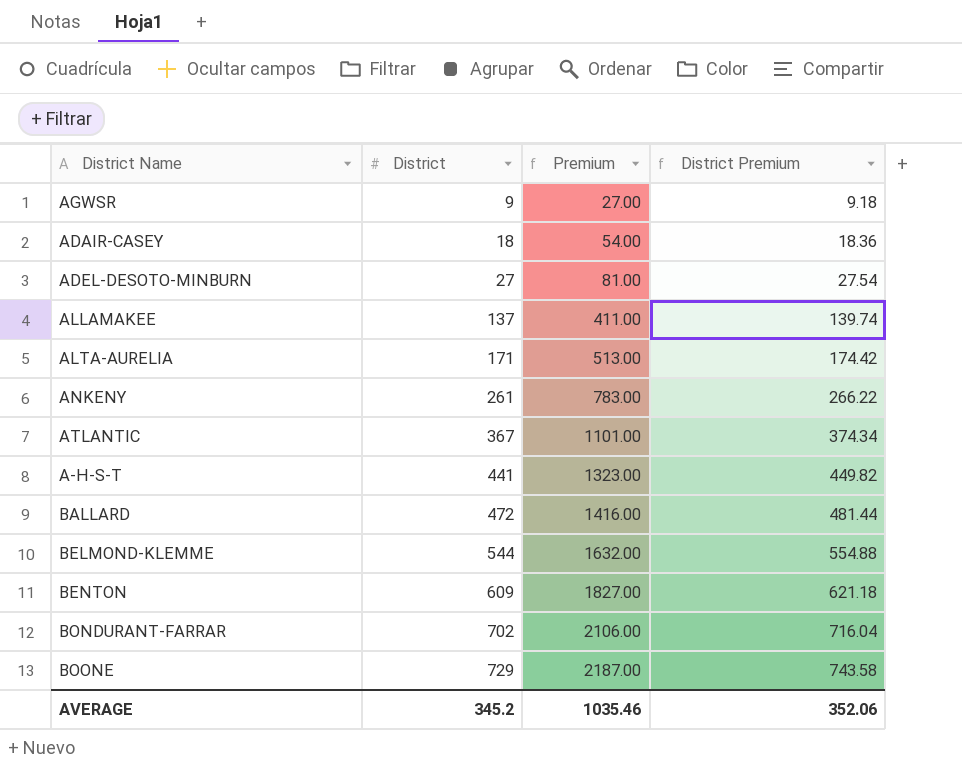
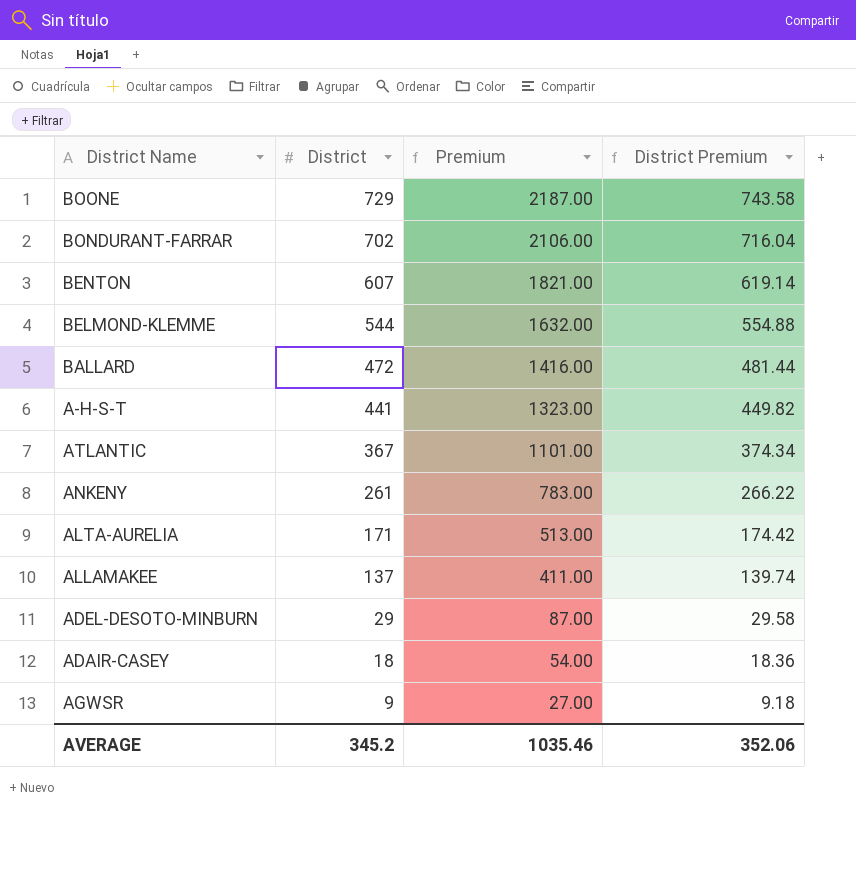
row order: District ascending -> District descending
BENTON | District: 609 -> 607
BENTON | Premium: 1827.00 -> 1821.00
BENTON | District Premium: 621.18 -> 619.14
ADEL-DESOTO-MINBURN | District: 27 -> 29
ADEL-DESOTO-MINBURN | Premium: 81.00 -> 87.00
ADEL-DESOTO-MINBURN | District Premium: 27.54 -> 29.58

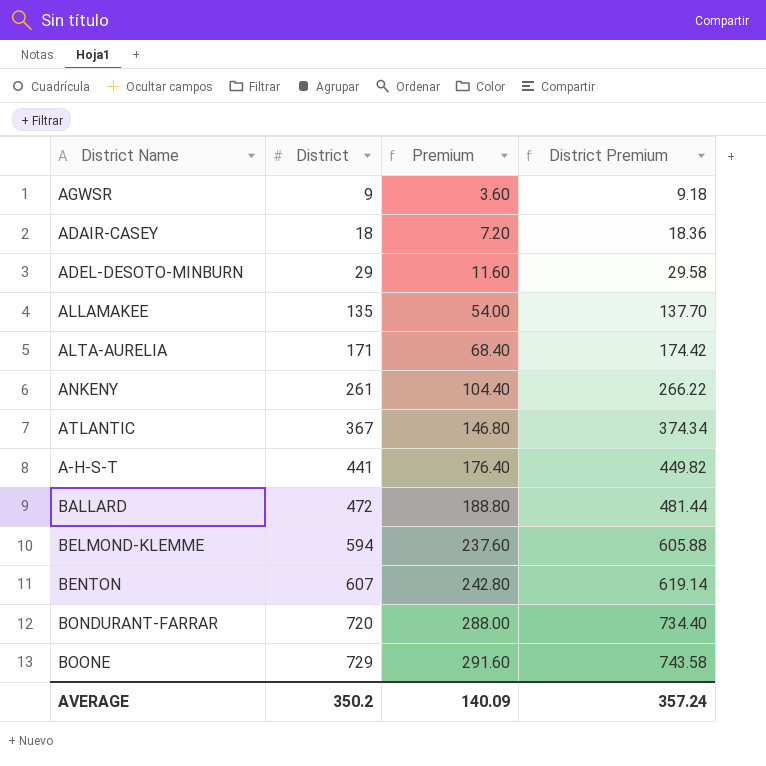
row order: District descending -> District ascending
column Premium | formula: [District] * 3 -> [District] * 0.4
ALLAMAKEE | District: 137 -> 135
ALLAMAKEE | District Premium: 139.74 -> 137.70
BELMOND-KLEMME | District: 544 -> 594
BELMOND-KLEMME | District Premium: 554.88 -> 605.88
BONDURANT-FARRAR | District: 702 -> 720
BONDURANT-FARRAR | District Premium: 716.04 -> 734.40
AVERAGE | District: 345.2 -> 350.2
AVERAGE | Premium: 1035.46 -> 140.09
AVERAGE | District Premium: 352.06 -> 357.24

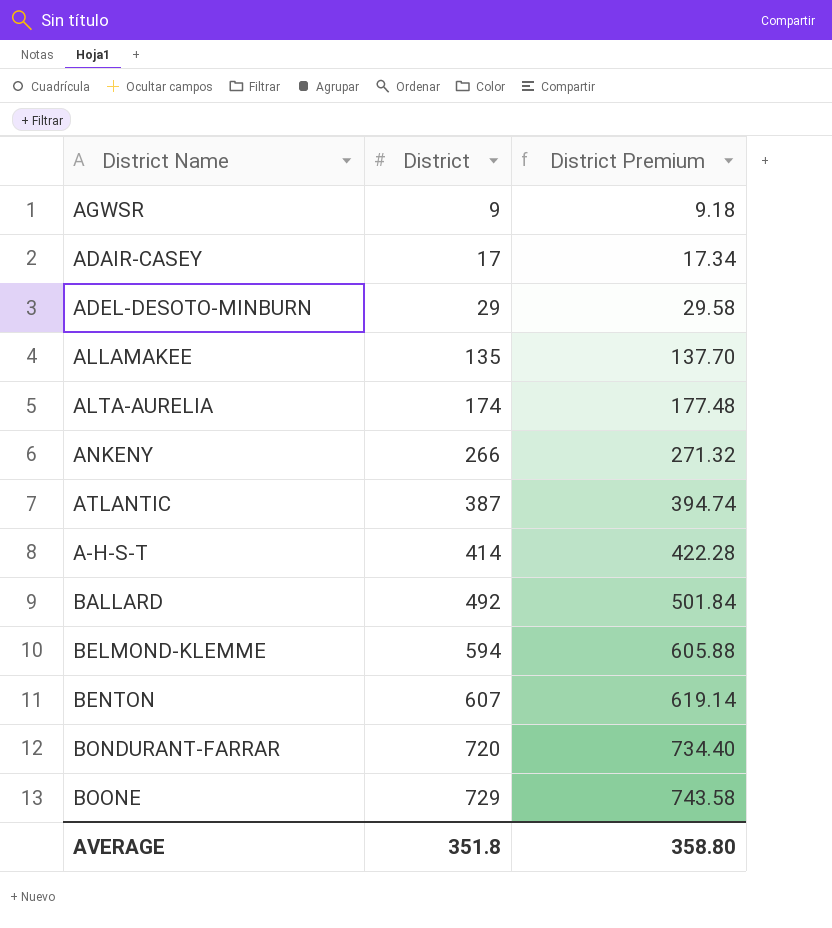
column Premium | formula: [District] * 0.4 -> none
ADAIR-CASEY | District: 18 -> 17
ADAIR-CASEY | District Premium: 18.36 -> 17.34
ALTA-AURELIA | District: 171 -> 174
ALTA-AURELIA | District Premium: 174.42 -> 177.48
ANKENY | District: 261 -> 266
ANKENY | District Premium: 266.22 -> 271.32
ATLANTIC | District: 367 -> 387
ATLANTIC | District Premium: 374.34 -> 394.74
A-H-S-T | District: 441 -> 414
A-H-S-T | District Premium: 449.82 -> 422.28
BALLARD | District: 472 -> 492
BALLARD | District Premium: 481.44 -> 501.84
AVERAGE | District: 350.2 -> 351.8
AVERAGE | District Premium: 357.24 -> 358.80

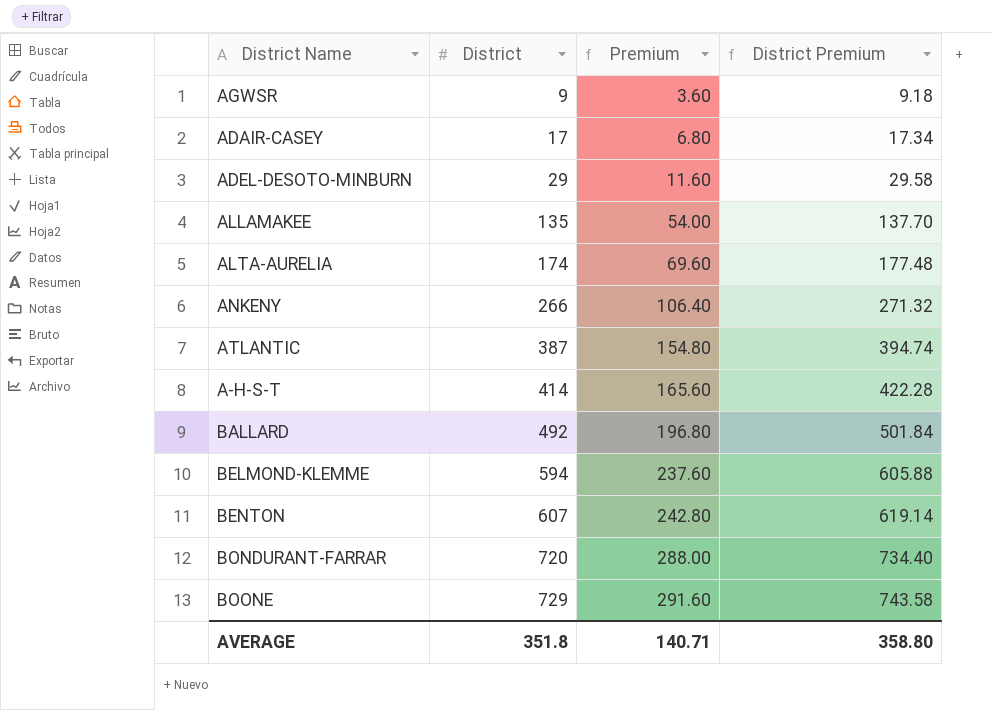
column Premium | formula: none -> [District] * 0.4

